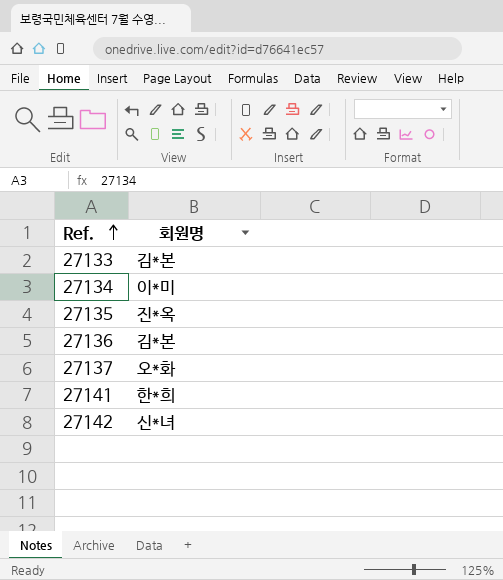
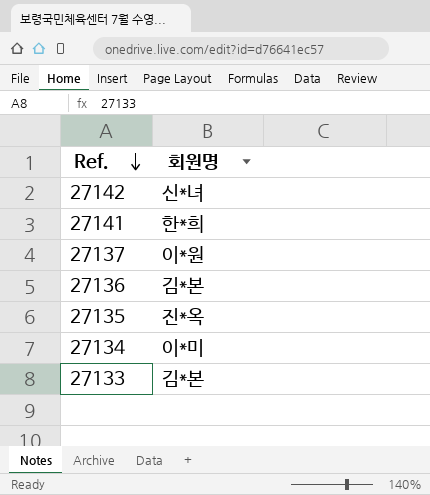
row order: Ref. ascending -> Ref. descending
27137 | 회원명: 오*화 -> 이*원

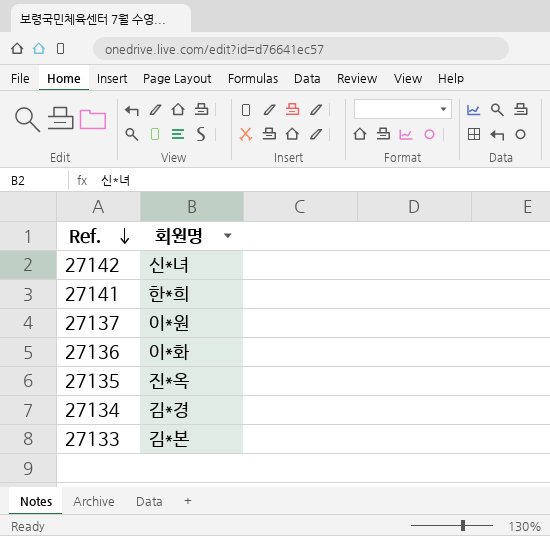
27136 | 회원명: 김*본 -> 이*화
27134 | 회원명: 이*미 -> 김*경

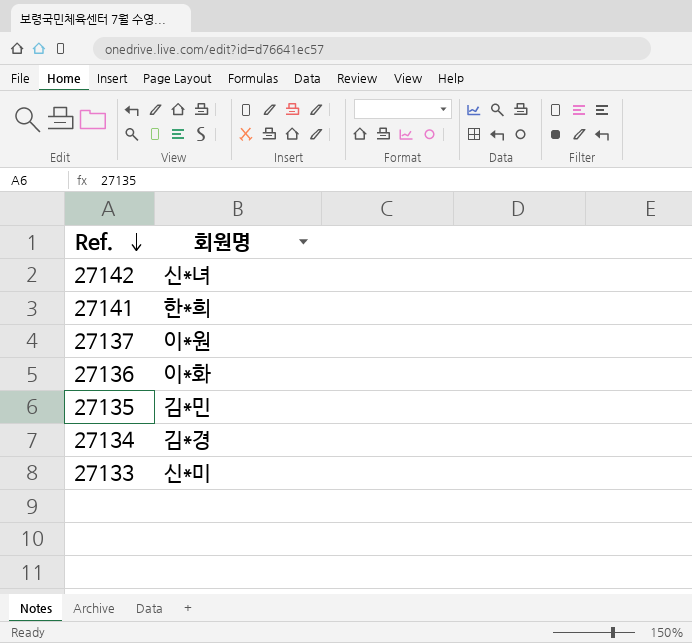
27135 | 회원명: 진*옥 -> 김*민
27133 | 회원명: 김*본 -> 신*미

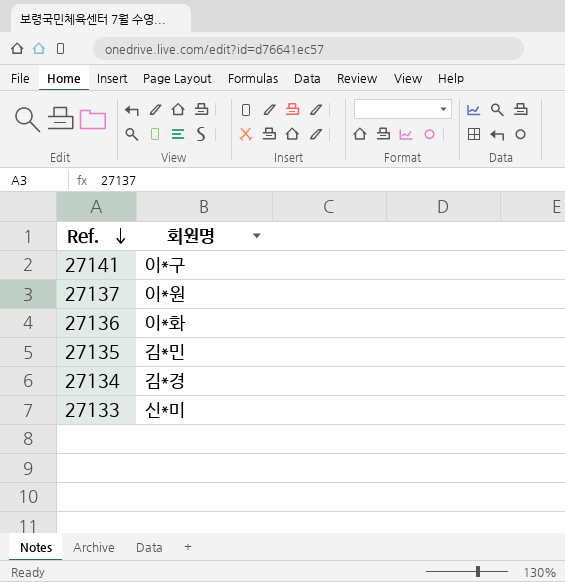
row 27142: 신*녀 -> none
27141 | 회원명: 한*희 -> 이*구

